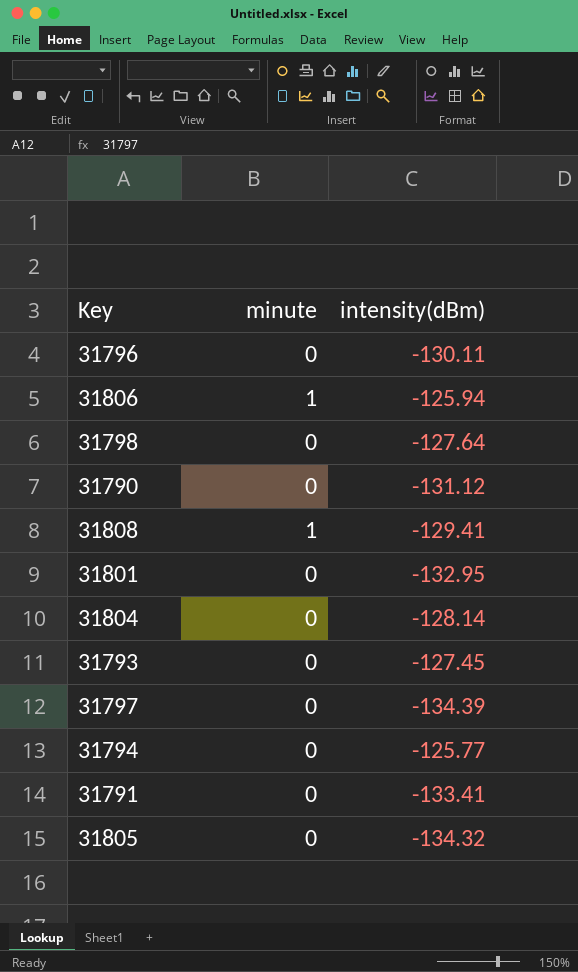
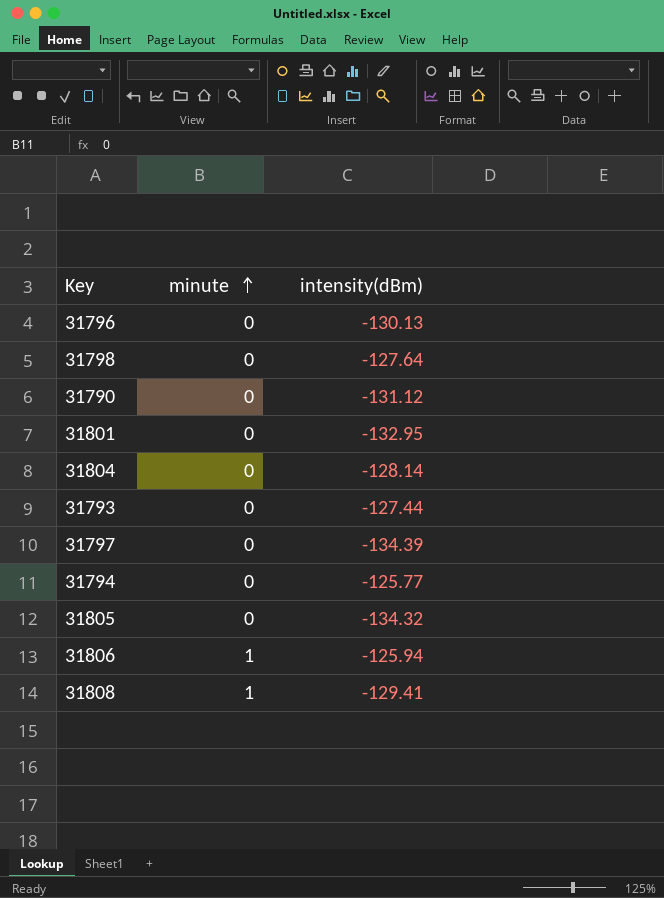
row order: none -> minute ascending
row 31791: 0 | -133.41 -> none
31796 | intensity(dBm): -130.11 -> -130.13
31793 | intensity(dBm): -127.45 -> -127.44

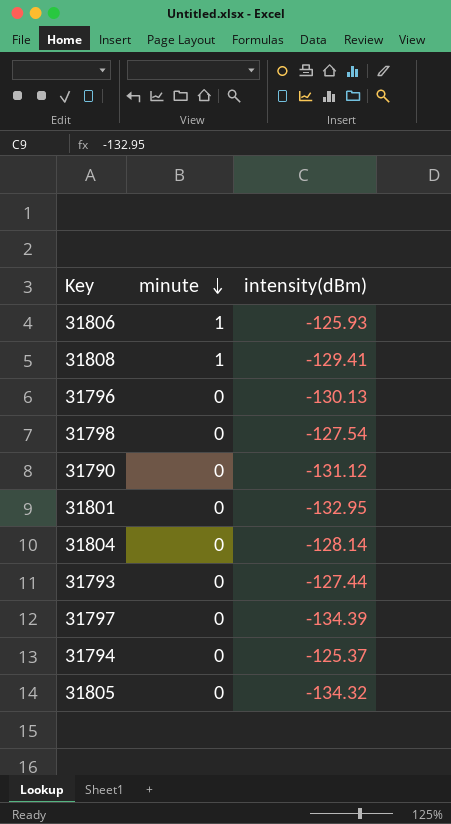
row order: minute ascending -> minute descending
31806 | intensity(dBm): -125.94 -> -125.93
31798 | intensity(dBm): -127.64 -> -127.54
31794 | intensity(dBm): -125.77 -> -125.37

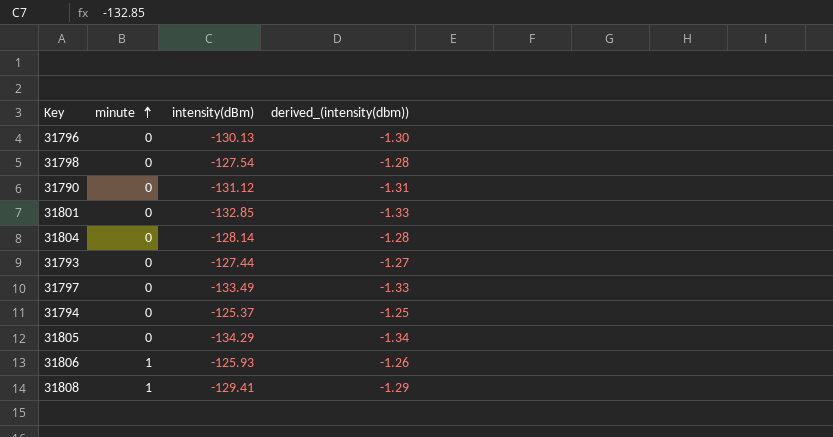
row order: minute descending -> minute ascending
column derived_(intensity(dbm)) | formula: none -> [intensity(dBm)] * 0.01
31801 | intensity(dBm): -132.95 -> -132.85
31797 | intensity(dBm): -134.39 -> -133.49
31805 | intensity(dBm): -134.32 -> -134.29

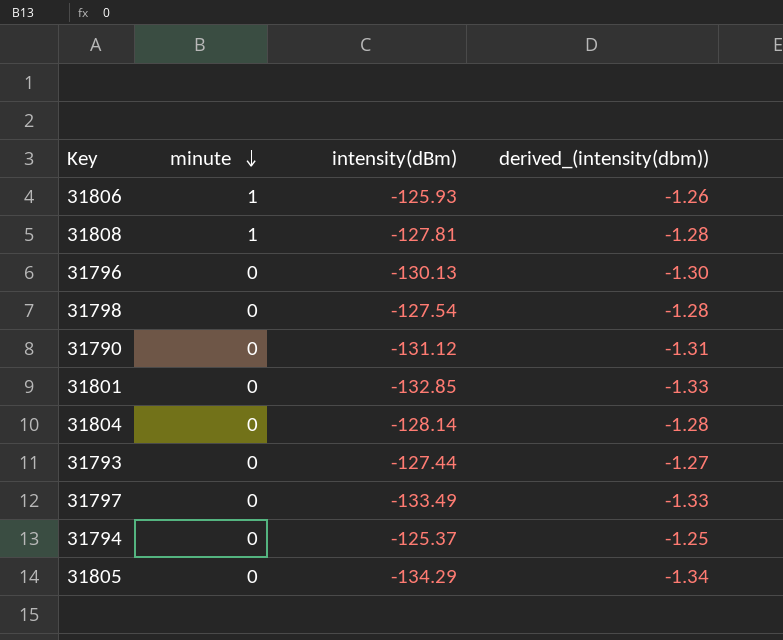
row order: minute ascending -> minute descending
31808 | intensity(dBm): -129.41 -> -127.81
31808 | derived_(intensity(dbm)): -1.29 -> -1.28

